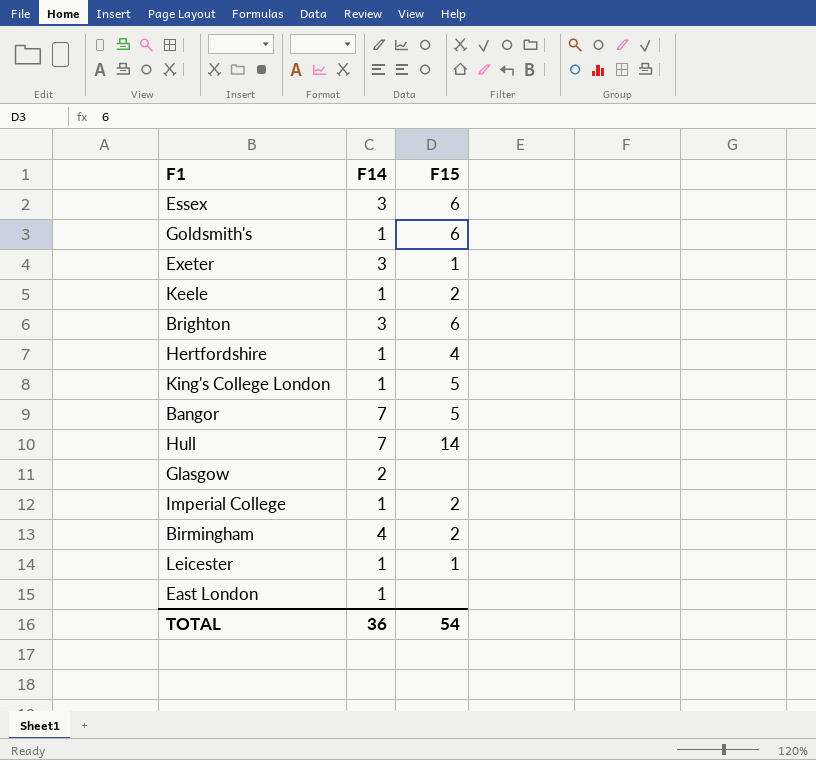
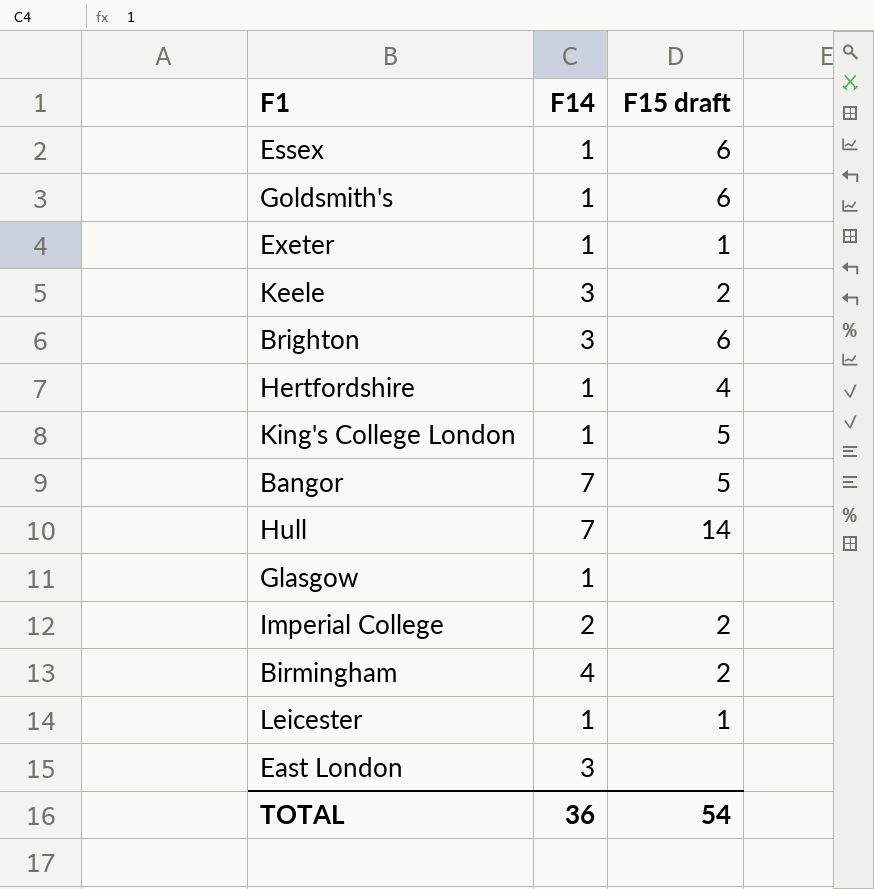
column name: F15 -> F15 draft
Essex | F14: 3 -> 1
Exeter | F14: 3 -> 1
Keele | F14: 1 -> 3
Glasgow | F14: 2 -> 1
Imperial College | F14: 1 -> 2
East London | F14: 1 -> 3

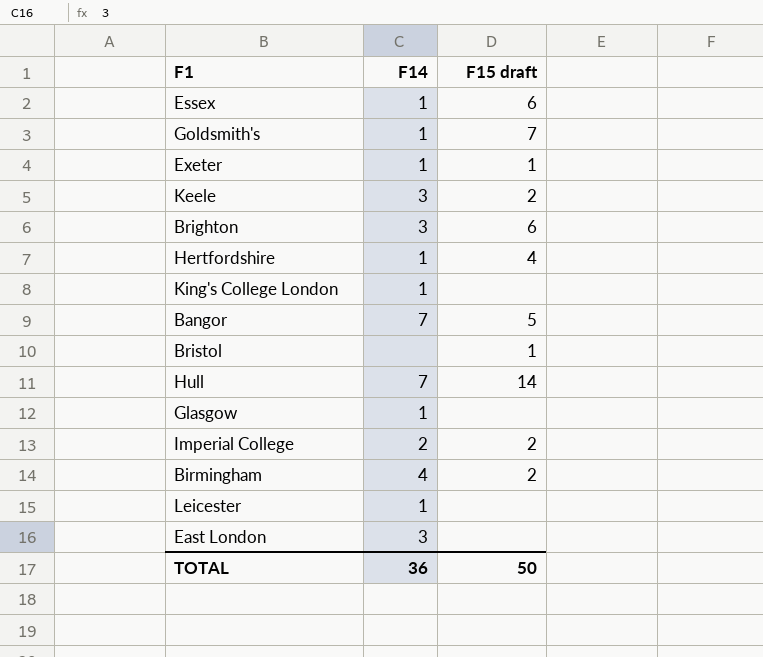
Goldsmith's | F15 draft: 6 -> 7
King's College London | F15 draft: 5 -> none
row Bristol: none -> none | 1
Leicester | F15 draft: 1 -> none
TOTAL | F15 draft: 54 -> 50

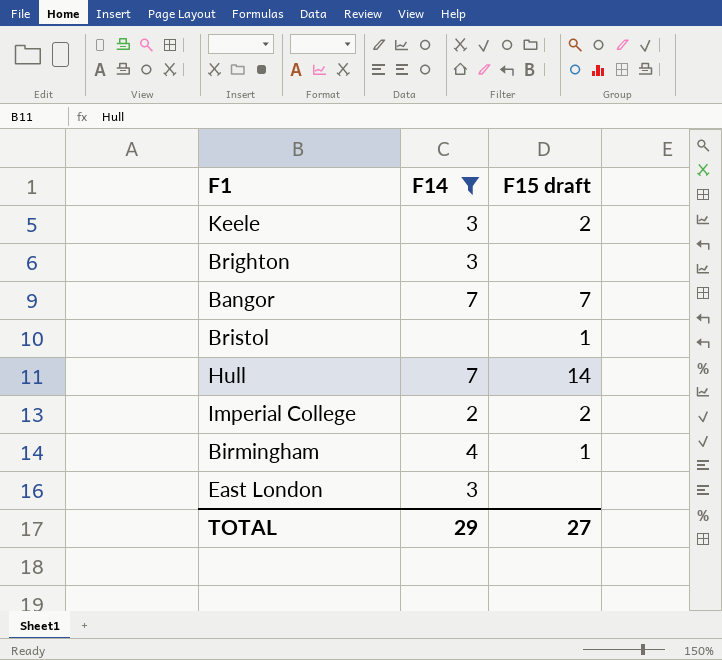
filter: none -> F14 != 1
Brighton | F15 draft: 6 -> none
Bangor | F15 draft: 5 -> 7
Birmingham | F15 draft: 2 -> 1
TOTAL | F14: 36 -> 29
TOTAL | F15 draft: 50 -> 27

